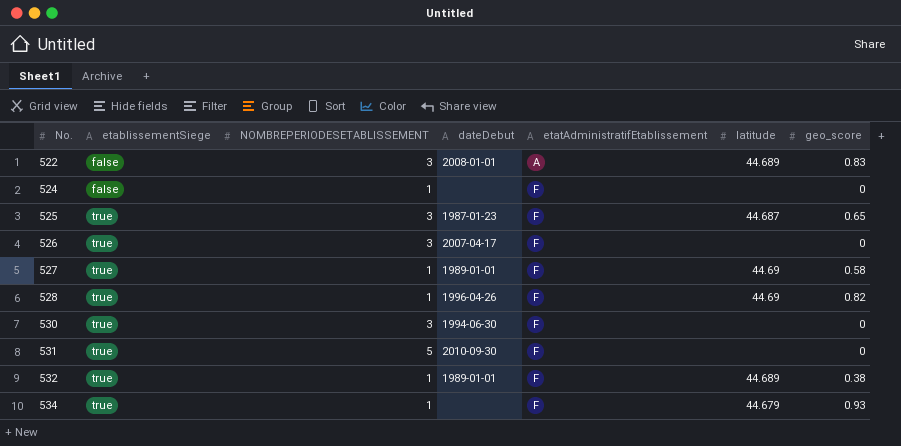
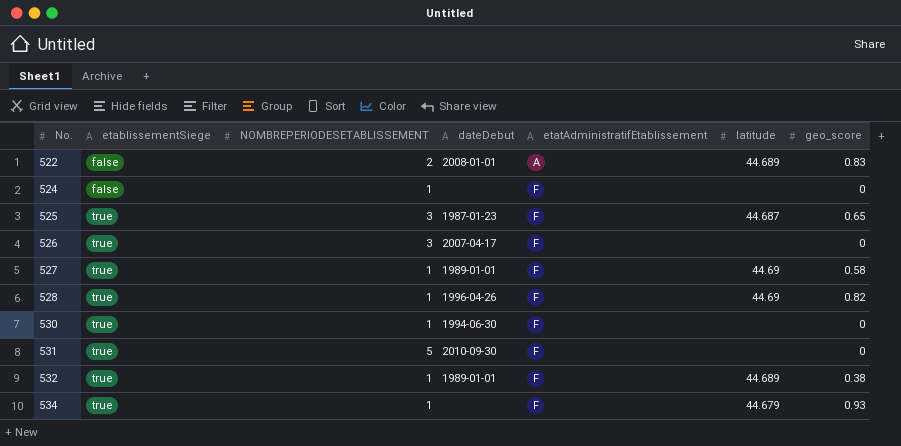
522 | NOMBREPERIODESETABLISSEMENT: 3 -> 2
530 | NOMBREPERIODESETABLISSEMENT: 3 -> 1

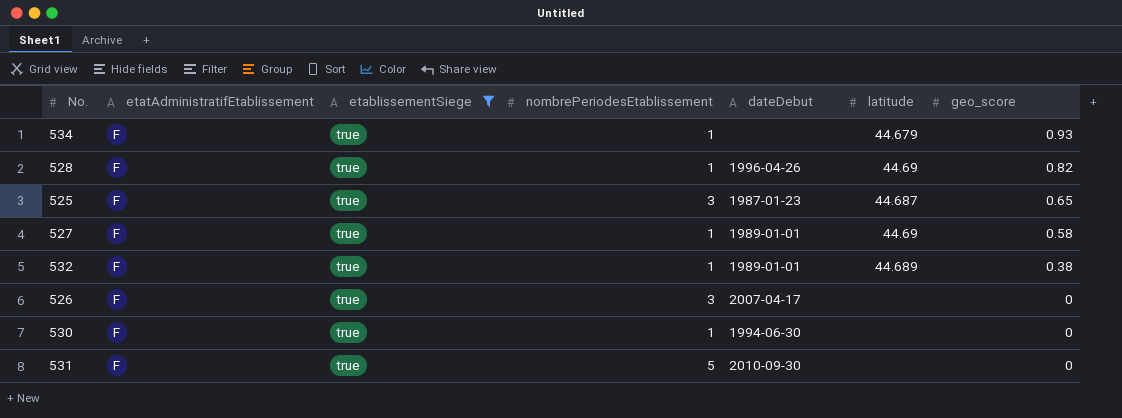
filter: none -> etablissementSiege = true
row order: No. ascending -> geo_score descending
column etatAdministratifEtablissement | position: 5 -> 2
column name: NOMBREPERIODESETABLISSEMENT -> nombrePeriodesEtablissement

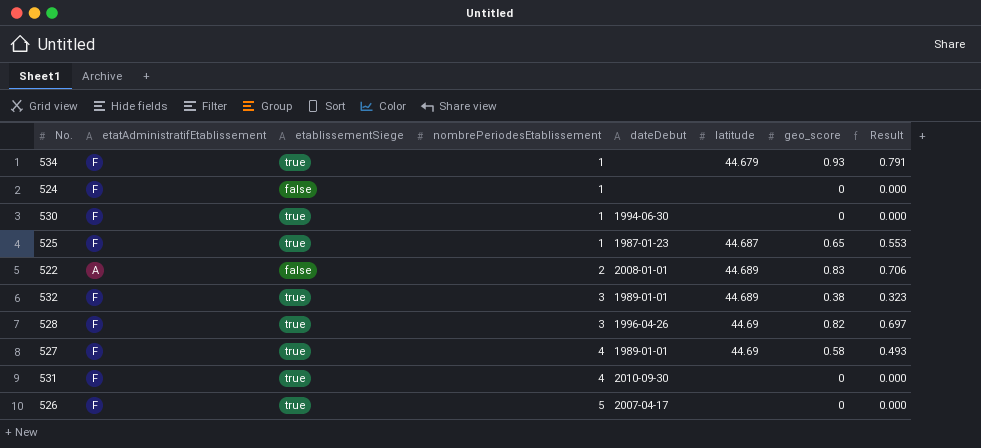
filter: etablissementSiege = true -> none
row order: geo_score descending -> nombrePeriodesEtablissement ascending
column Result | formula: none -> [geo_score] * 0.85
525 | nombrePeriodesEtablissement: 3 -> 1
532 | nombrePeriodesEtablissement: 1 -> 3
528 | nombrePeriodesEtablissement: 1 -> 3
527 | nombrePeriodesEtablissement: 1 -> 4
531 | nombrePeriodesEtablissement: 5 -> 4
526 | nombrePeriodesEtablissement: 3 -> 5

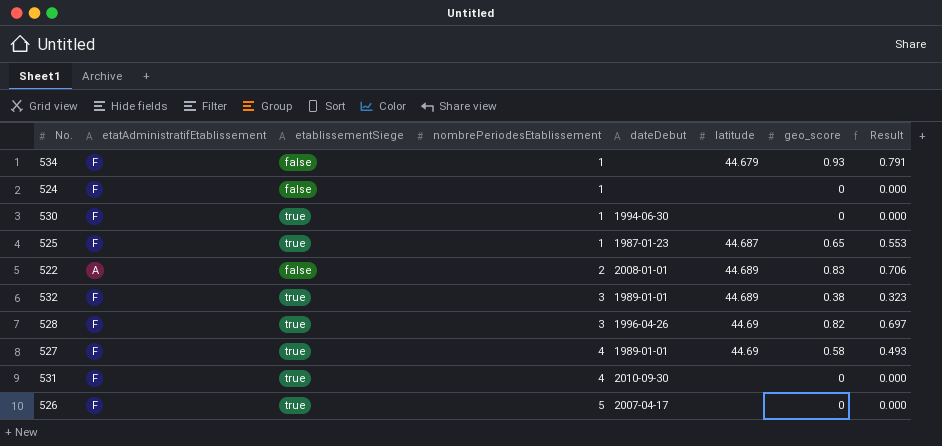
534 | etablissementSiege: true -> false

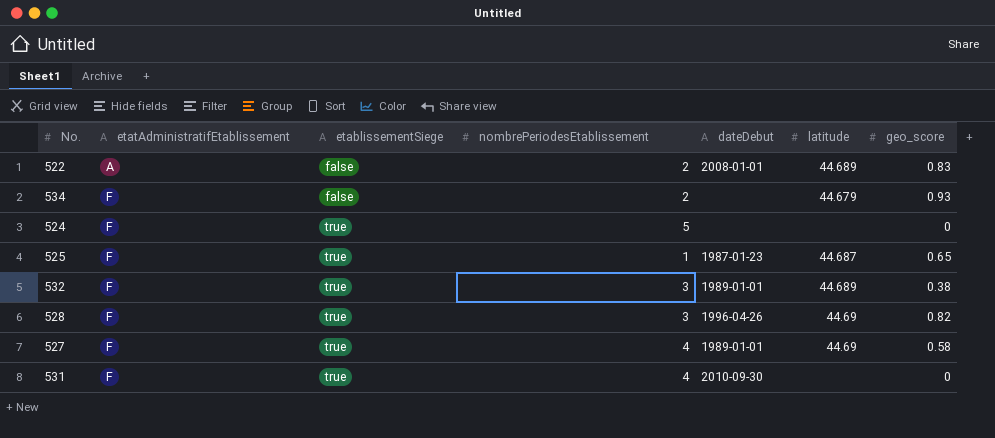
row order: nombrePeriodesEtablissement ascending -> etatAdministratifEtablissement ascending
column Result | formula: [geo_score] * 0.85 -> none
row 530: F | true | 1 | 1994-06-30 | none | 0 | 0.000 -> none
row 526: F | true | 5 | 2007-04-17 | none | 0 | 0.000 -> none
534 | nombrePeriodesEtablissement: 1 -> 2
524 | etablissementSiege: false -> true
524 | nombrePeriodesEtablissement: 1 -> 5

